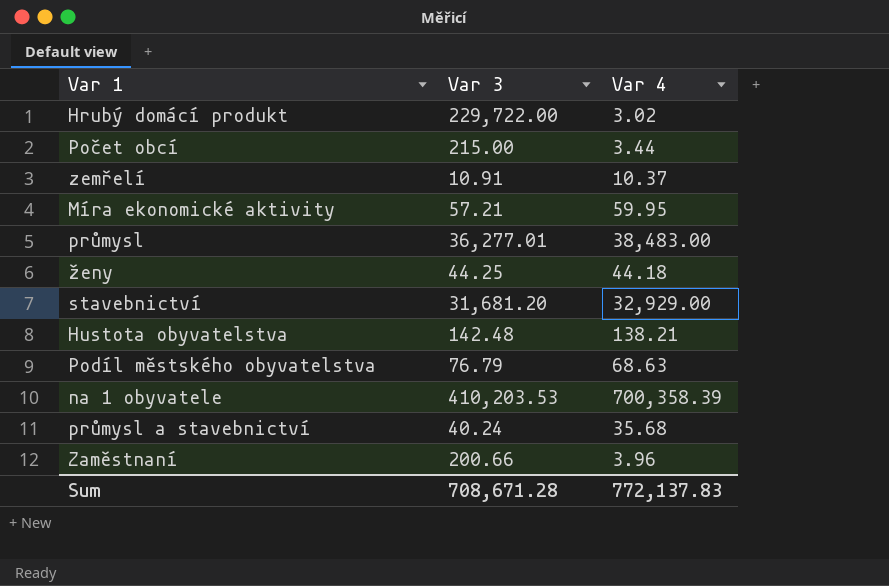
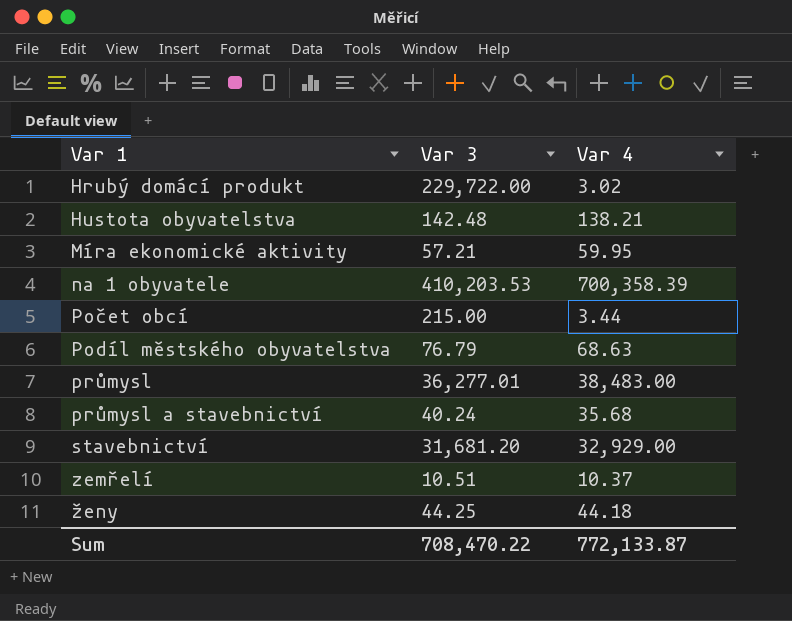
row order: none -> Var 1 ascending
row Zaměstnaní: 200.66 | 3.96 -> none
zemřelí | Var 3: 10.91 -> 10.51
Sum | Var 3: 708,671.28 -> 708,470.22
Sum | Var 4: 772,137.83 -> 772,133.87

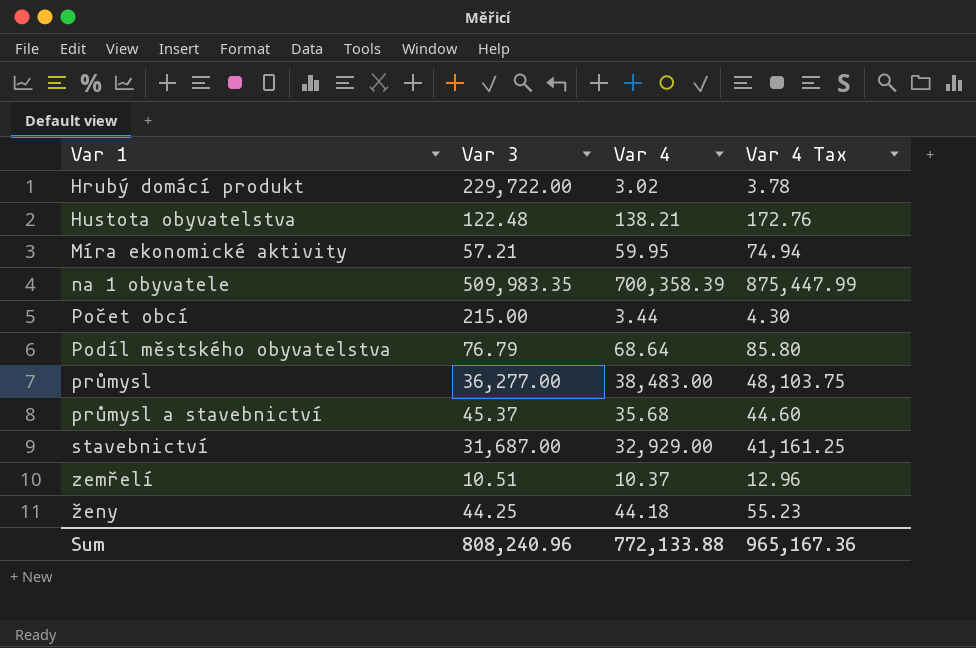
column Var 4 Tax | formula: none -> [Var 4] * 1.25
Hustota obyvatelstva | Var 3: 142.48 -> 122.48
na 1 obyvatele | Var 3: 410,203.53 -> 509,983.35
Podíl městského obyvatelstva | Var 4: 68.63 -> 68.64
průmysl | Var 3: 36,277.01 -> 36,277.00
průmysl a stavebnictví | Var 3: 40.24 -> 45.37
stavebnictví | Var 3: 31,681.20 -> 31,687.00
Sum | Var 3: 708,470.22 -> 808,240.96
Sum | Var 4: 772,133.87 -> 772,133.88

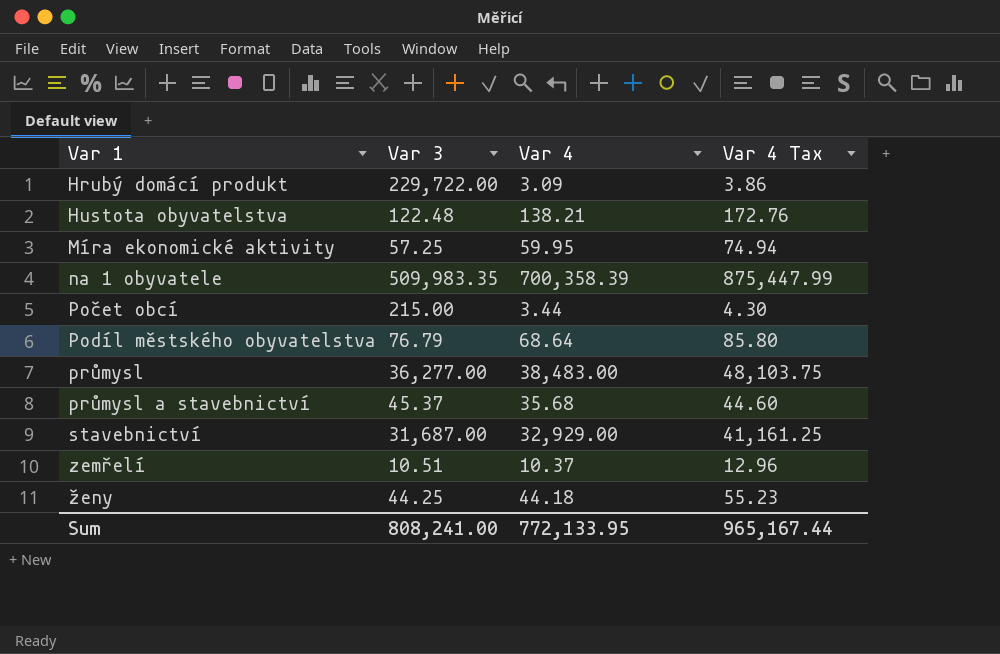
Hrubý domácí produkt | Var 4: 3.02 -> 3.09
Hrubý domácí produkt | Var 4 Tax: 3.78 -> 3.86
Míra ekonomické aktivity | Var 3: 57.21 -> 57.25
Sum | Var 3: 808,240.96 -> 808,241.00
Sum | Var 4: 772,133.88 -> 772,133.95
Sum | Var 4 Tax: 965,167.36 -> 965,167.44

